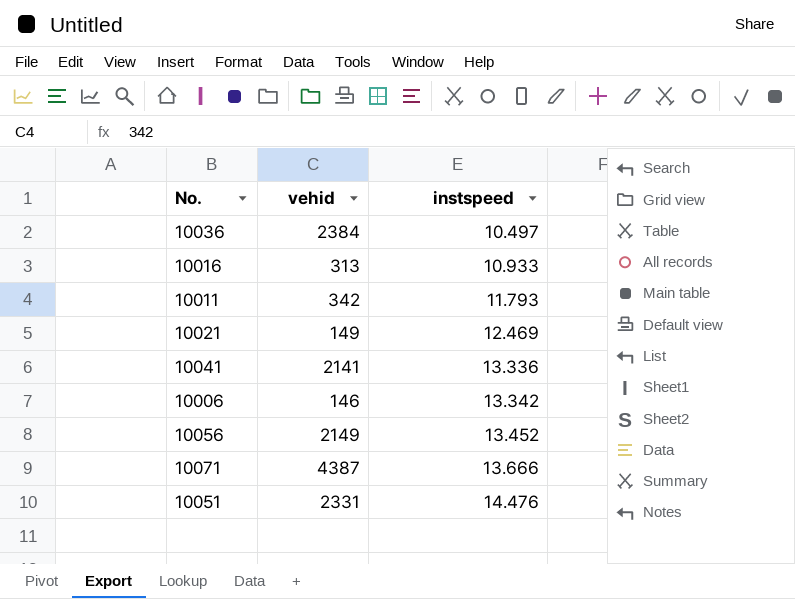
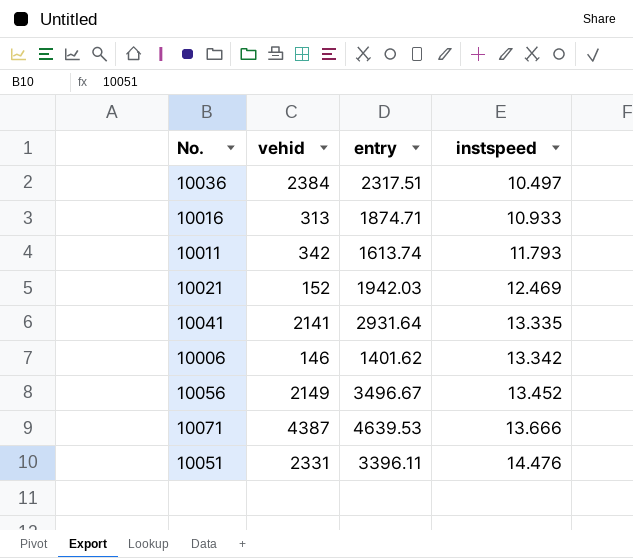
column entry | position: none -> 3
10021 | vehid: 149 -> 152
10041 | instspeed: 13.336 -> 13.335

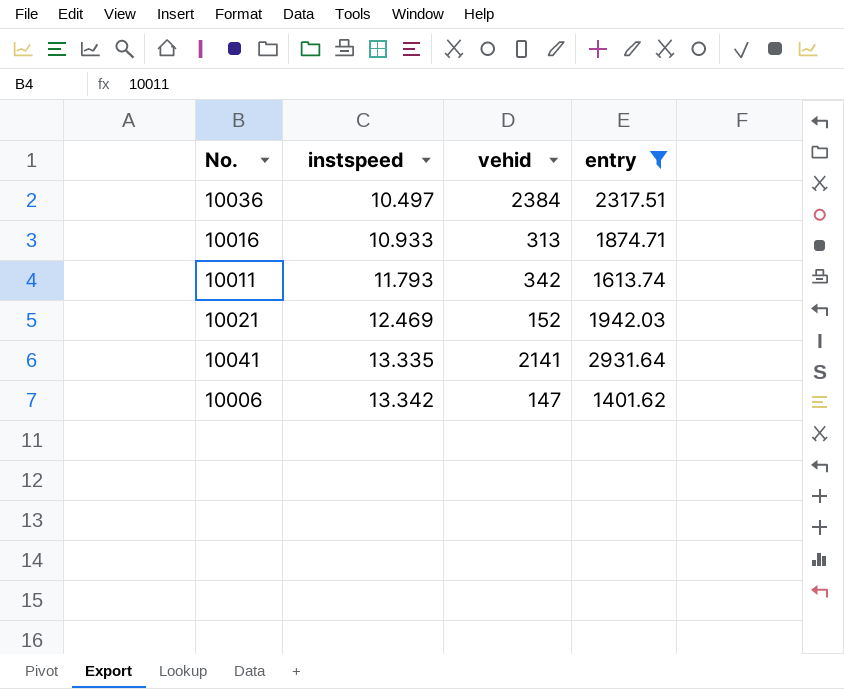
filter: none -> entry <= 2931.64
column instspeed | position: 4 -> 2
10006 | vehid: 146 -> 147

